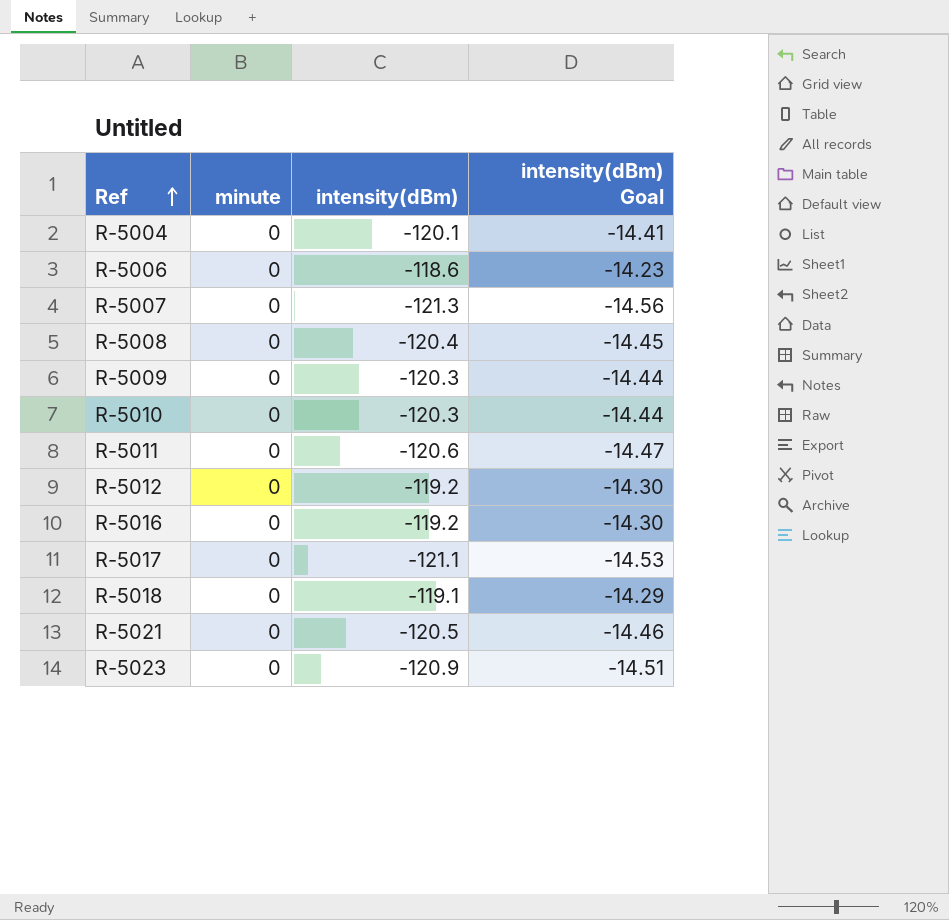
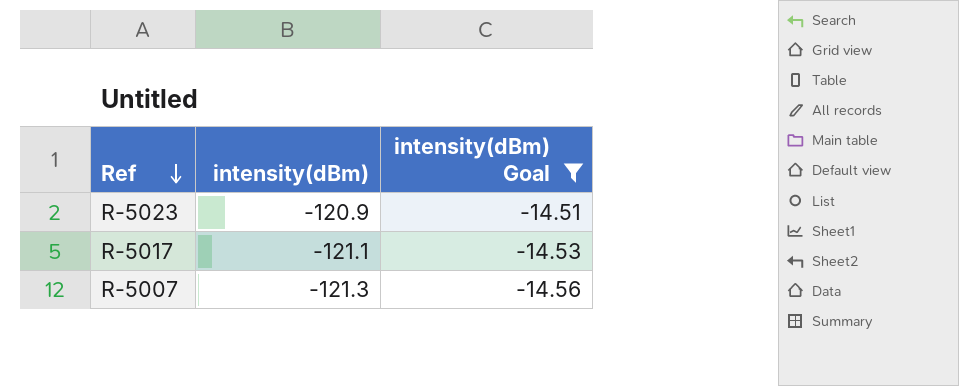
filter: none -> intensity(dBm) Goal <= -14.51
row order: Ref ascending -> Ref descending
column minute | position: 2 -> none

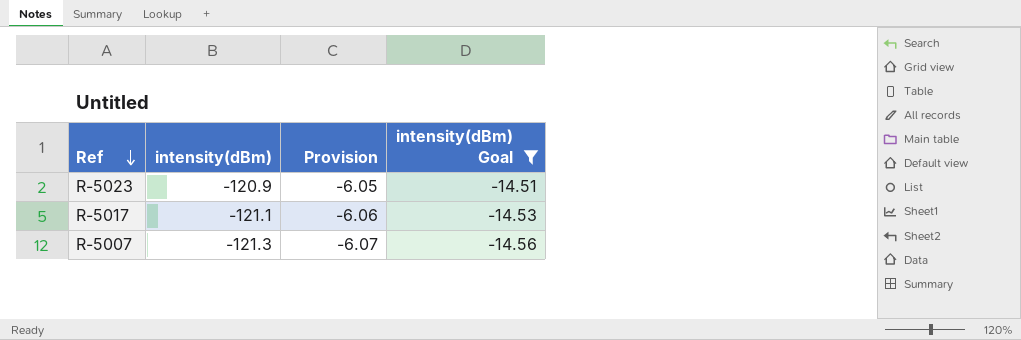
column Provision | formula: none -> [intensity(dBm)] * 0.05

